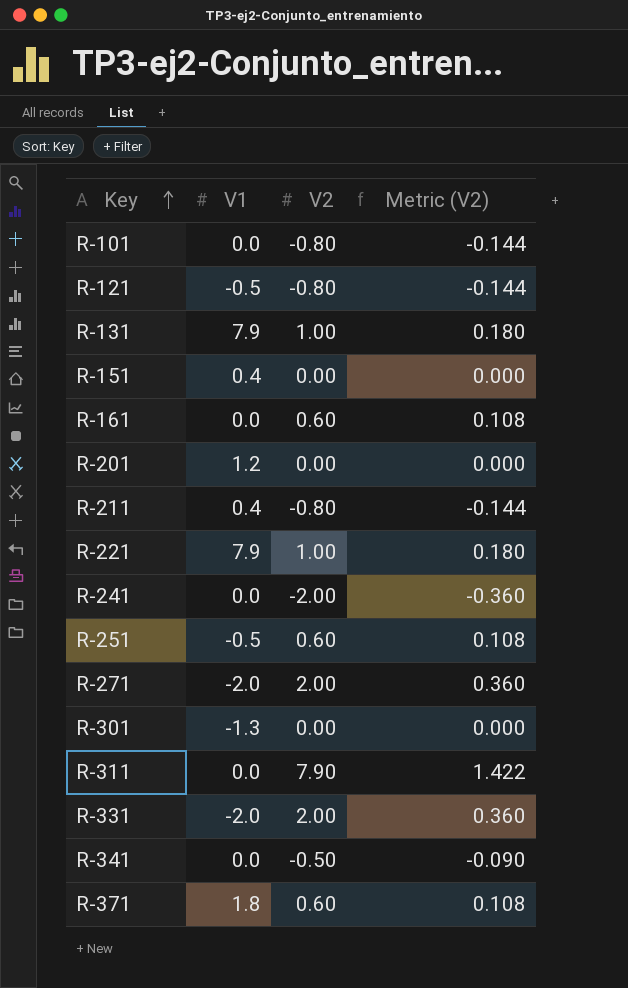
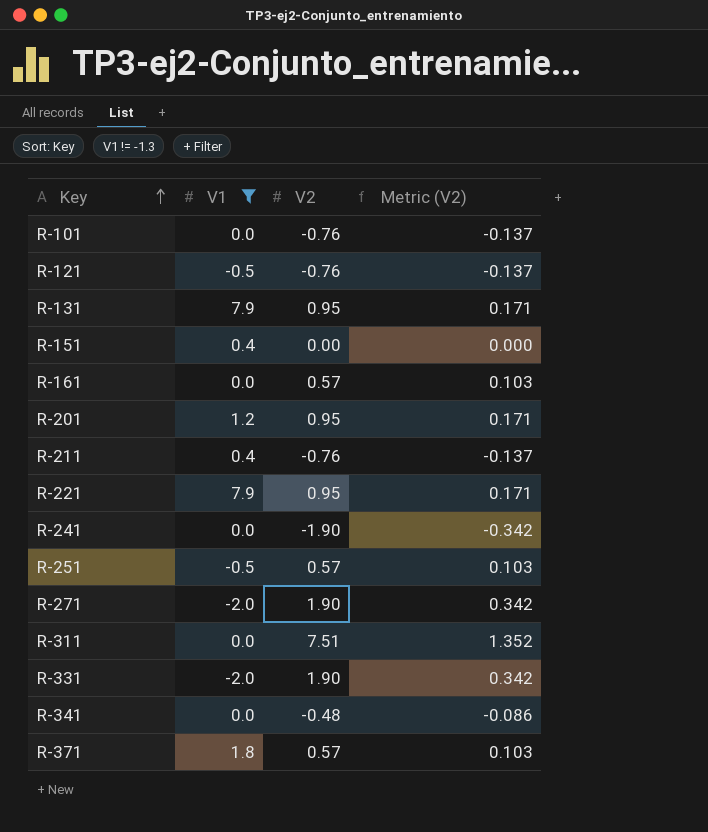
filter: none -> V1 != -1.3
R-101 | V2: -0.80 -> -0.76
R-101 | Metric (V2): -0.144 -> -0.137
R-121 | V2: -0.80 -> -0.76
R-121 | Metric (V2): -0.144 -> -0.137
R-131 | V2: 1.00 -> 0.95
R-131 | Metric (V2): 0.180 -> 0.171
R-161 | V2: 0.60 -> 0.57
R-161 | Metric (V2): 0.108 -> 0.103
R-201 | V2: 0.00 -> 0.95
R-201 | Metric (V2): 0.000 -> 0.171
R-211 | V2: -0.80 -> -0.76
R-211 | Metric (V2): -0.144 -> -0.137
R-221 | V2: 1.00 -> 0.95
R-221 | Metric (V2): 0.180 -> 0.171
R-241 | V2: -2.00 -> -1.90
R-241 | Metric (V2): -0.360 -> -0.342
R-251 | V2: 0.60 -> 0.57
R-251 | Metric (V2): 0.108 -> 0.103
R-271 | V2: 2.00 -> 1.90
R-271 | Metric (V2): 0.360 -> 0.342
R-311 | V2: 7.90 -> 7.51
R-311 | Metric (V2): 1.422 -> 1.352
R-331 | V2: 2.00 -> 1.90
R-331 | Metric (V2): 0.360 -> 0.342
R-341 | V2: -0.50 -> -0.48
R-341 | Metric (V2): -0.090 -> -0.086
R-371 | V2: 0.60 -> 0.57
R-371 | Metric (V2): 0.108 -> 0.103

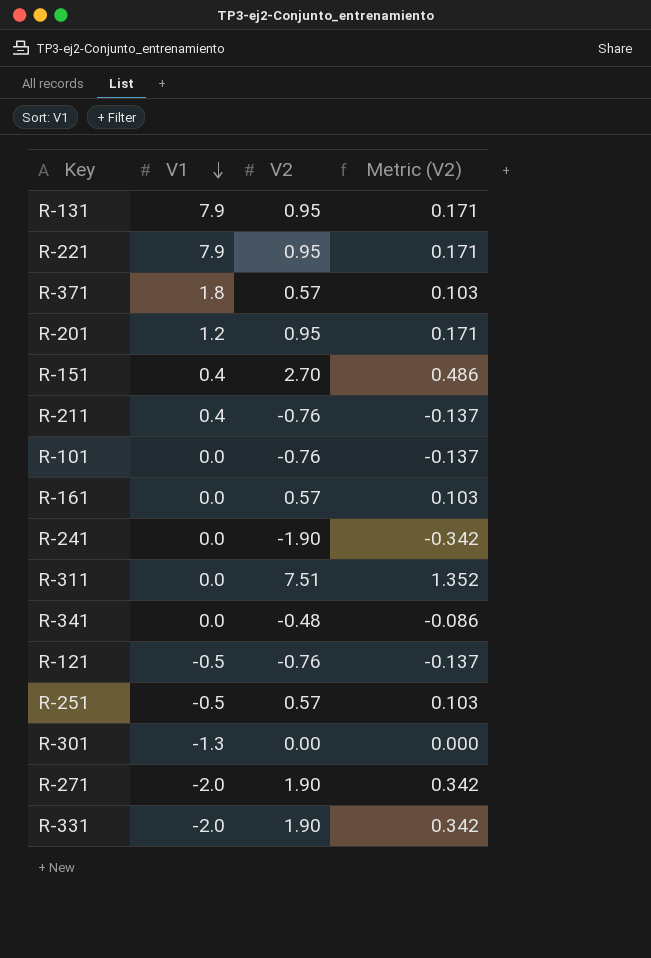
filter: V1 != -1.3 -> none
row order: Key ascending -> V1 descending
R-151 | V2: 0.00 -> 2.70
R-151 | Metric (V2): 0.000 -> 0.486

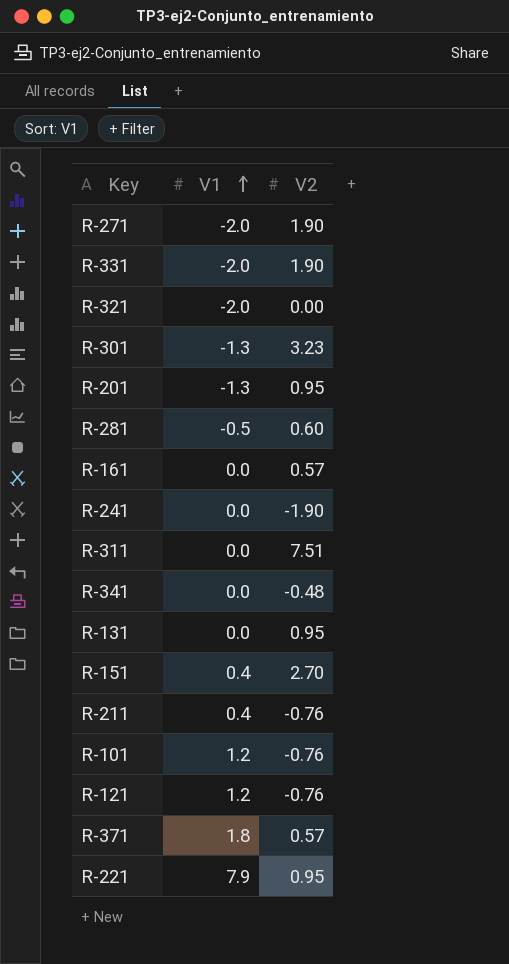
row order: V1 descending -> V1 ascending
column Metric (V2) | formula: [V2] * 0.18 -> none
row R-251: -0.5 | 0.57 | 0.103 -> none
row R-321: none -> -2.0 | 0.00
R-301 | V2: 0.00 -> 3.23
R-201 | V1: 1.2 -> -1.3
row R-281: none -> -0.5 | 0.60
R-131 | V1: 7.9 -> 0.0
R-101 | V1: 0.0 -> 1.2
R-121 | V1: -0.5 -> 1.2

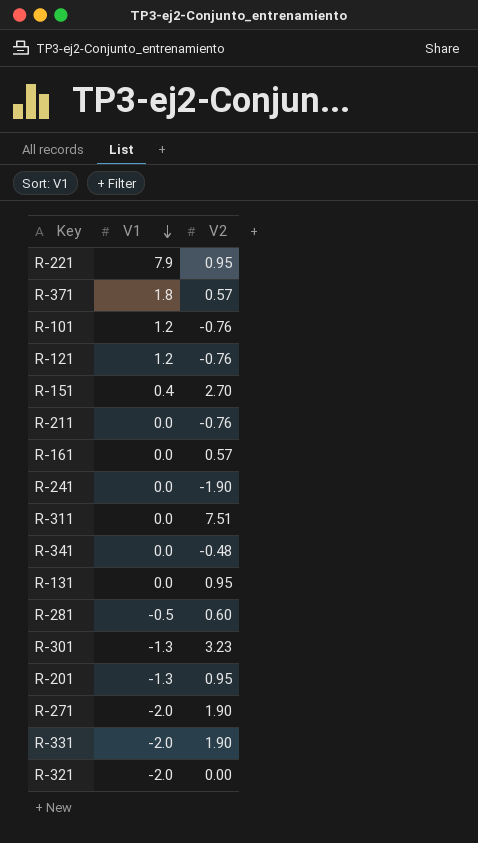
row order: V1 ascending -> V1 descending
R-211 | V1: 0.4 -> 0.0

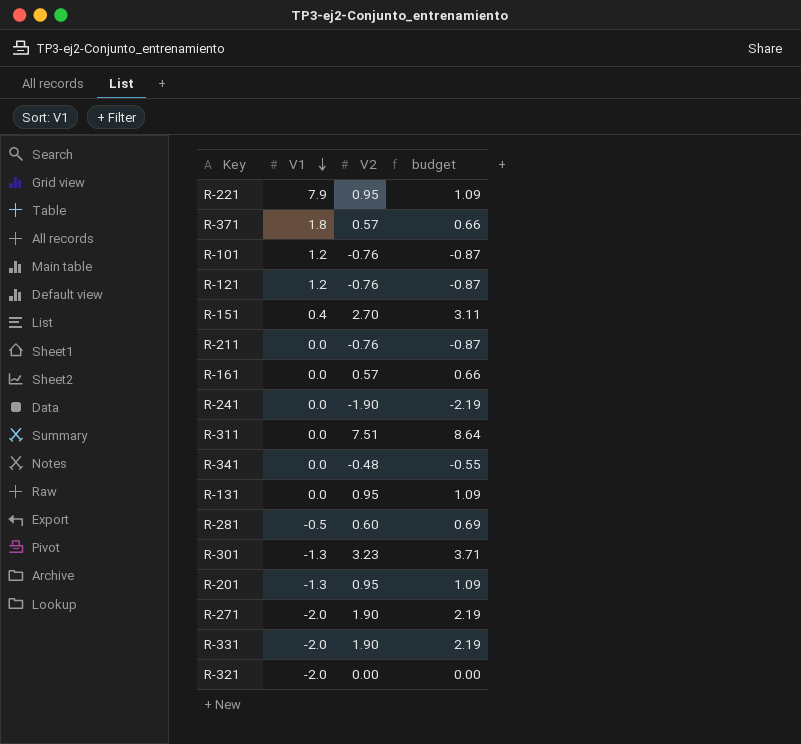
column budget | formula: none -> [V2] * 1.15

